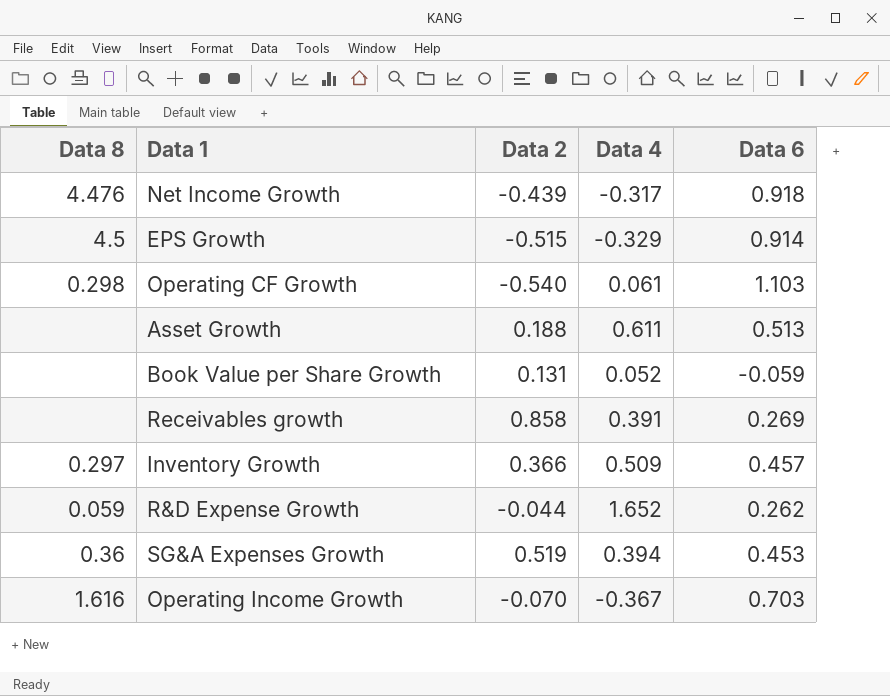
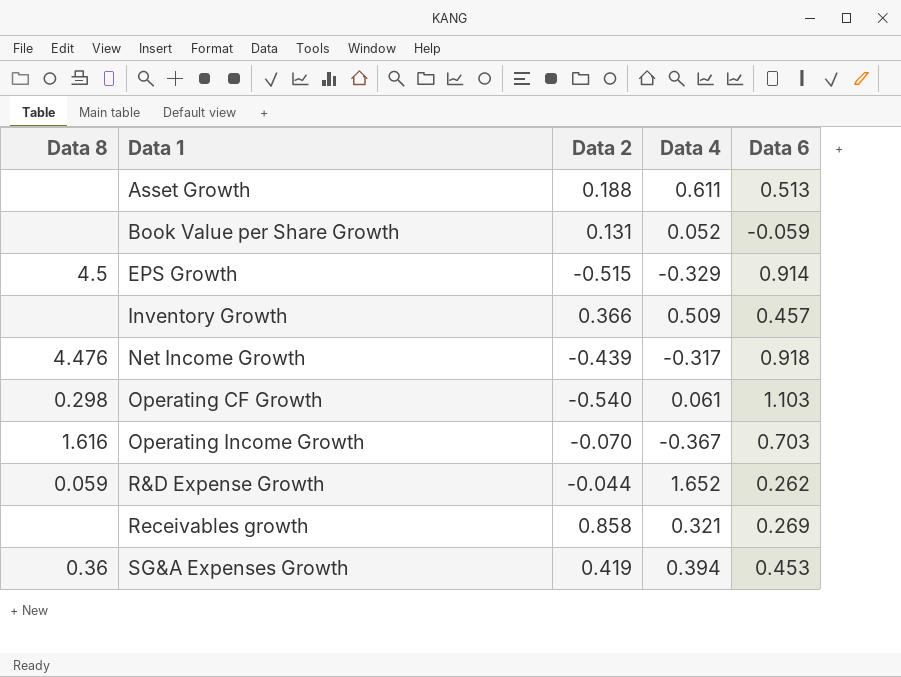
row order: none -> Data 1 ascending
Inventory Growth | Data 8: 0.297 -> none
Receivables growth | Data 4: 0.391 -> 0.321
SG&A Expenses Growth | Data 2: 0.519 -> 0.419

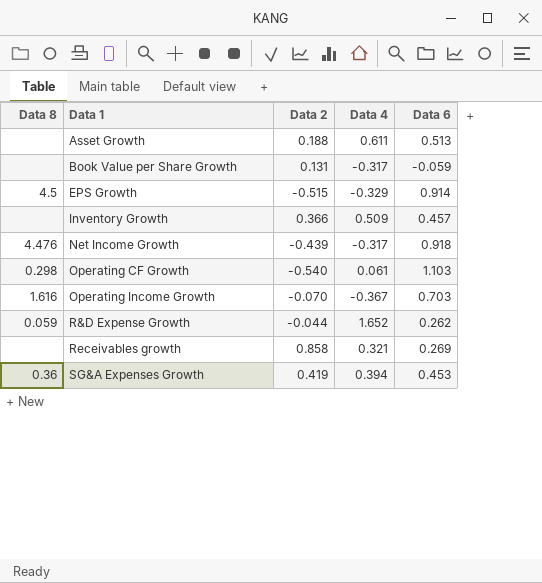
Book Value per Share Growth | Data 4: 0.052 -> -0.317

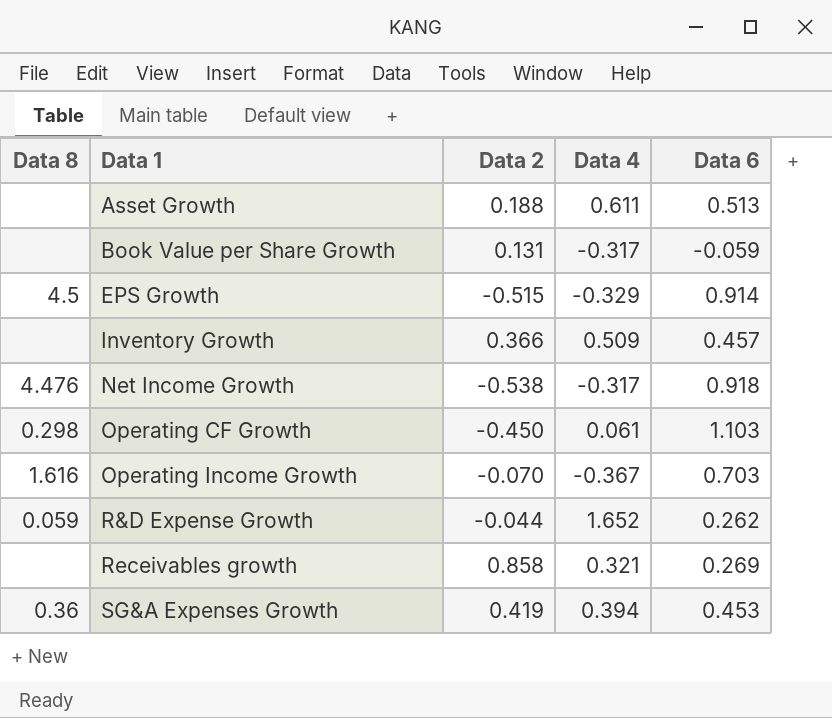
Net Income Growth | Data 2: -0.439 -> -0.538
Operating CF Growth | Data 2: -0.540 -> -0.450

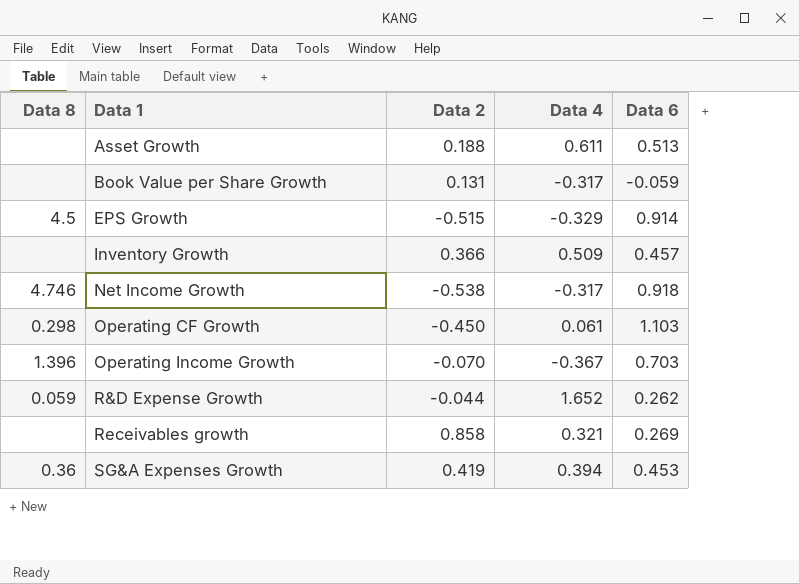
Net Income Growth | Data 8: 4.476 -> 4.746
Operating Income Growth | Data 8: 1.616 -> 1.396

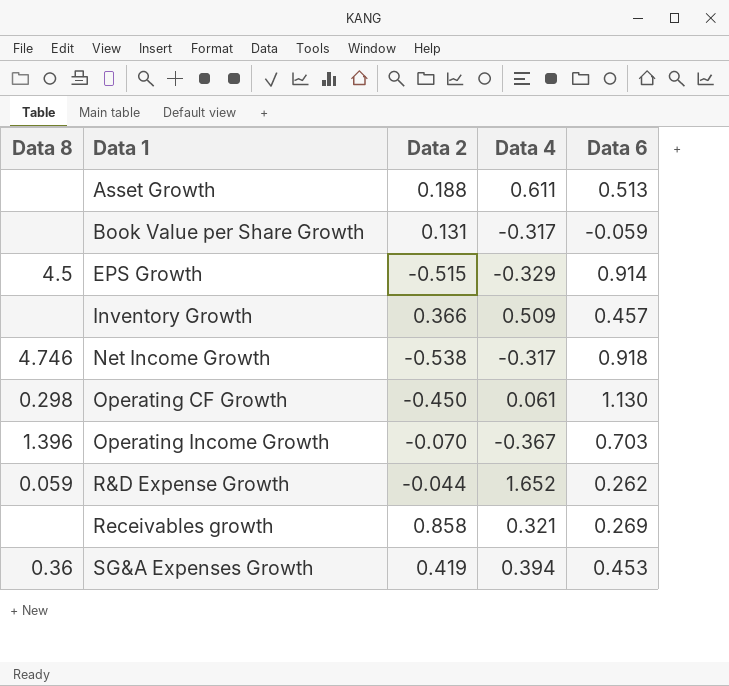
Operating CF Growth | Data 6: 1.103 -> 1.130

